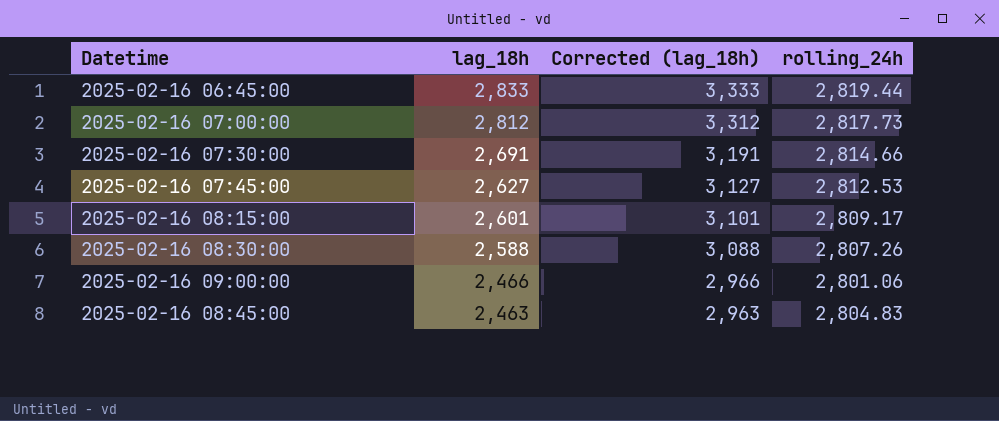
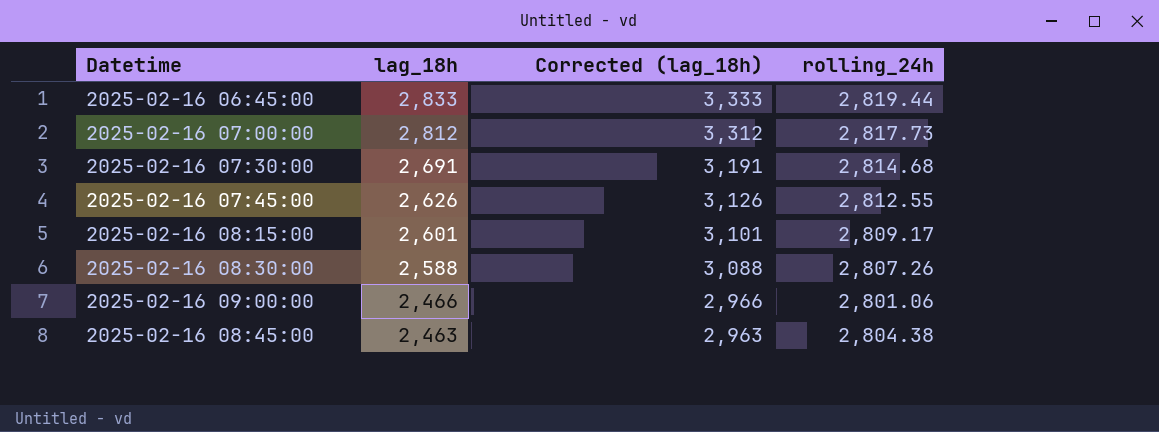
2025-02-16 07:30:00 | rolling_24h: 2,814.66 -> 2,814.68
2025-02-16 07:45:00 | lag_18h: 2,627 -> 2,626
2025-02-16 07:45:00 | Corrected (lag_18h): 3,127 -> 3,126
2025-02-16 07:45:00 | rolling_24h: 2,812.53 -> 2,812.55
2025-02-16 08:45:00 | rolling_24h: 2,804.83 -> 2,804.38

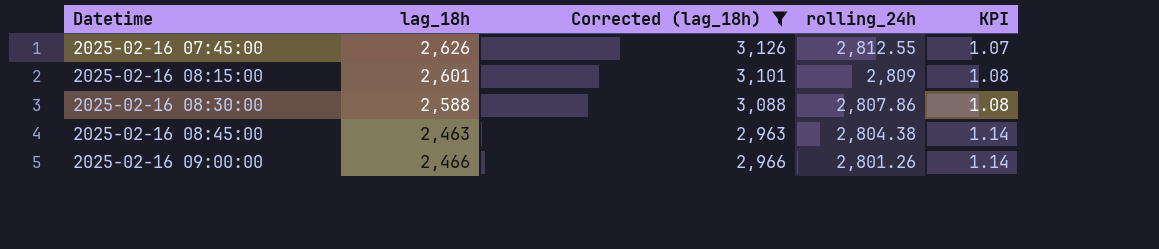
filter: none -> Corrected (lag_18h) <= 3,126
row order: lag_18h descending -> Datetime ascending
column KPI | formula: none -> [rolling_24h] / [lag_18h]
2025-02-16 08:15:00 | rolling_24h: 2,809.17 -> 2,809
2025-02-16 08:30:00 | rolling_24h: 2,807.26 -> 2,807.86
2025-02-16 09:00:00 | rolling_24h: 2,801.06 -> 2,801.26

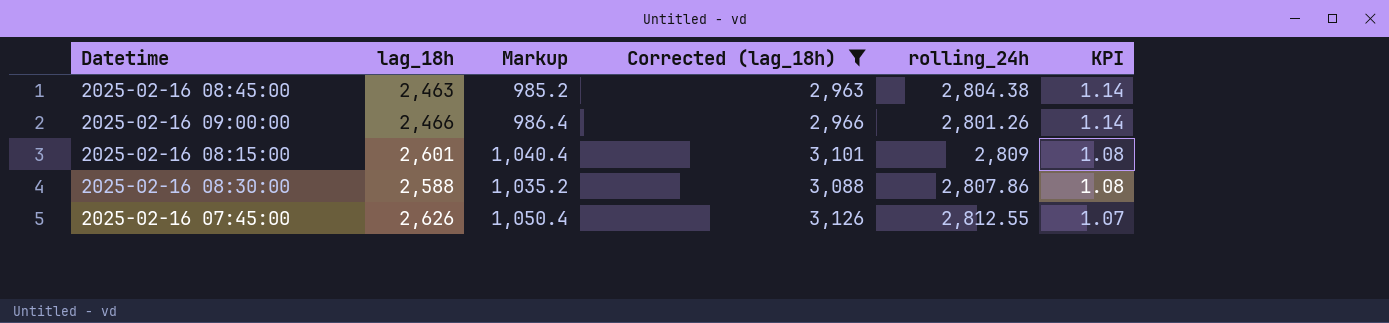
row order: Datetime ascending -> KPI descending
column Markup | formula: none -> [lag_18h] * 0.4

